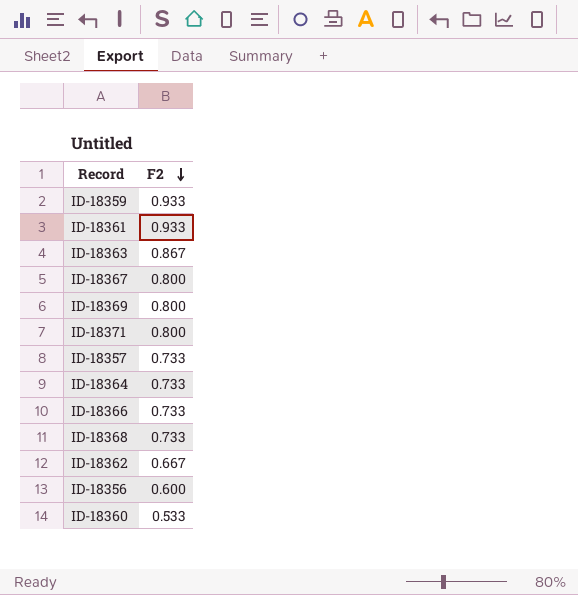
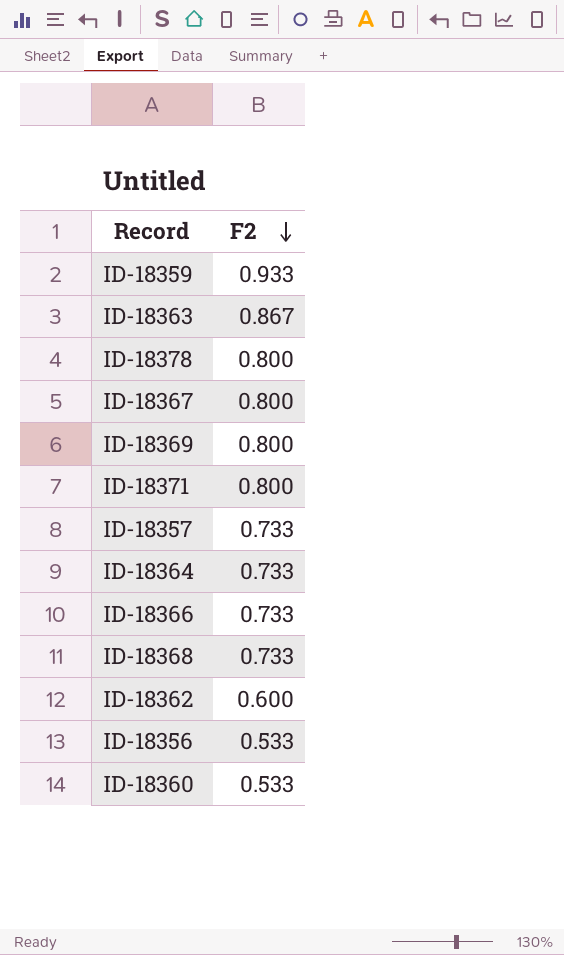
row ID-18361: 0.933 -> none
row ID-18378: none -> 0.800
ID-18362 | F2: 0.667 -> 0.600
ID-18356 | F2: 0.600 -> 0.533

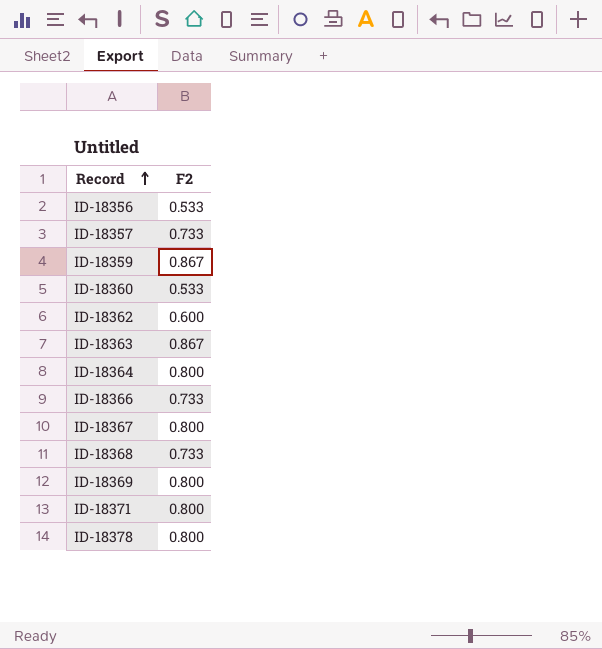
row order: F2 descending -> Record ascending
ID-18359 | F2: 0.933 -> 0.867
ID-18364 | F2: 0.733 -> 0.800

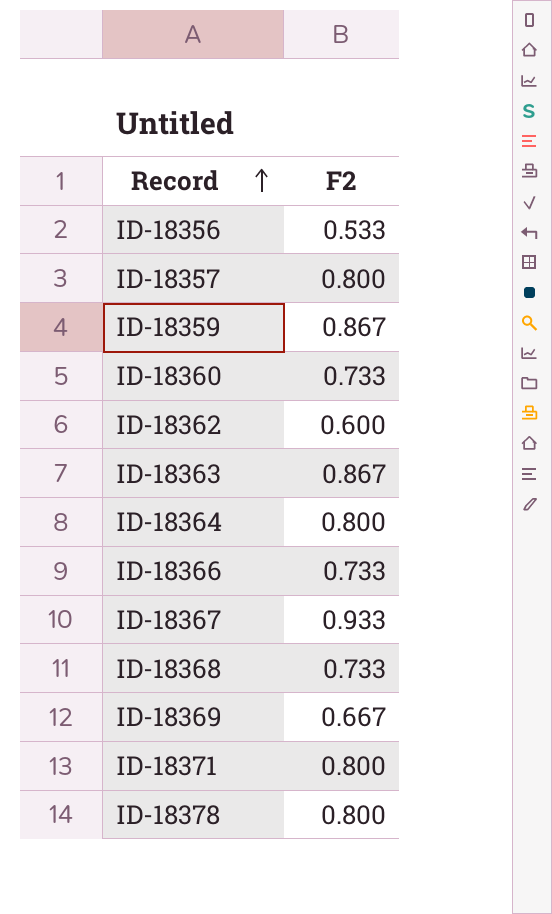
ID-18357 | F2: 0.733 -> 0.800
ID-18360 | F2: 0.533 -> 0.733
ID-18367 | F2: 0.800 -> 0.933
ID-18369 | F2: 0.800 -> 0.667

